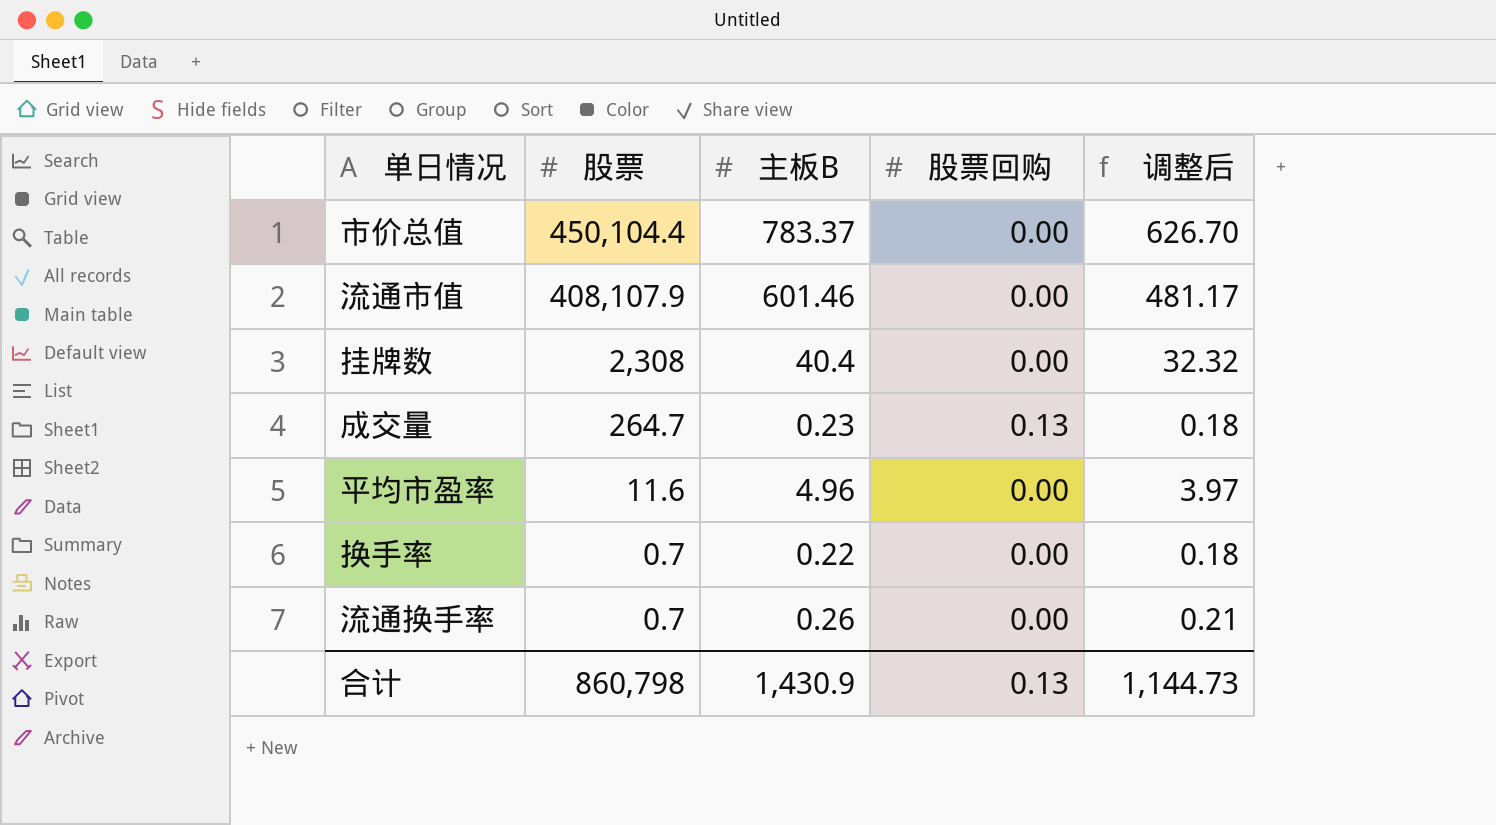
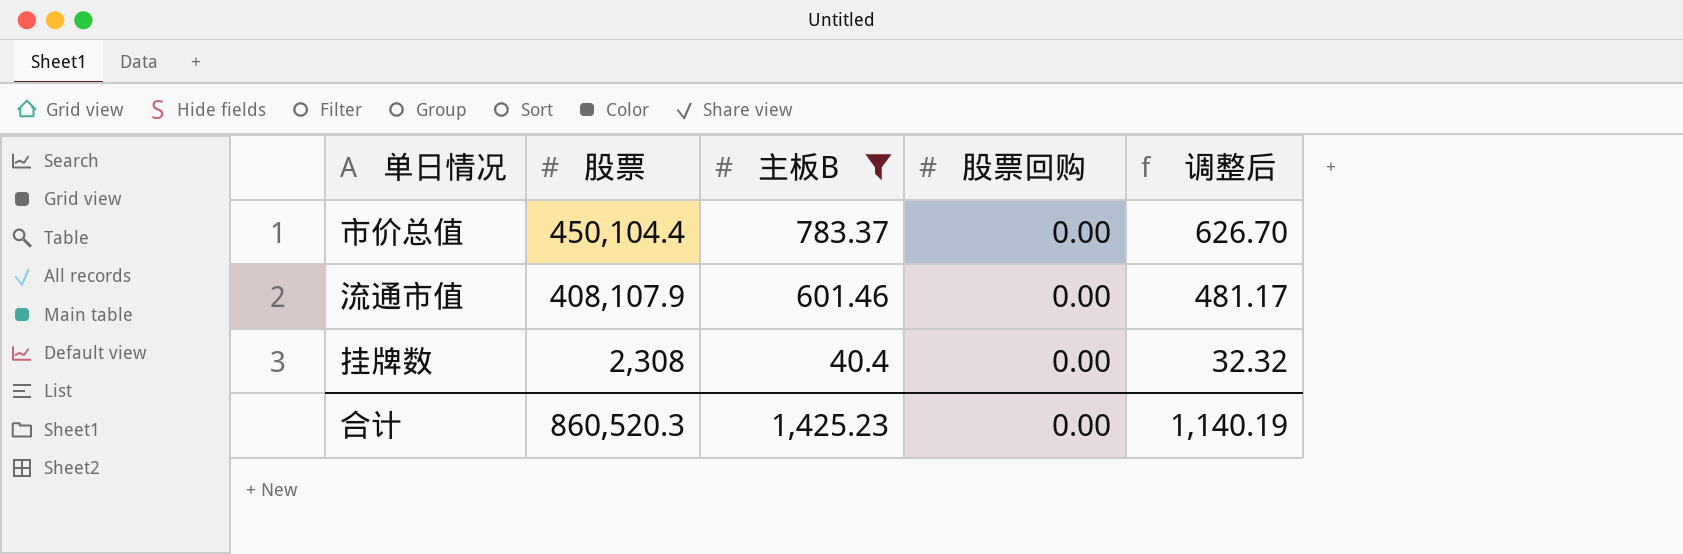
filter: none -> 主板B >= 40.4
合计 | 股票: 860,798 -> 860,520.3
合计 | 主板B: 1,430.9 -> 1,425.23
合计 | 股票回购: 0.13 -> 0.00
合计 | 调整后: 1,144.73 -> 1,140.19

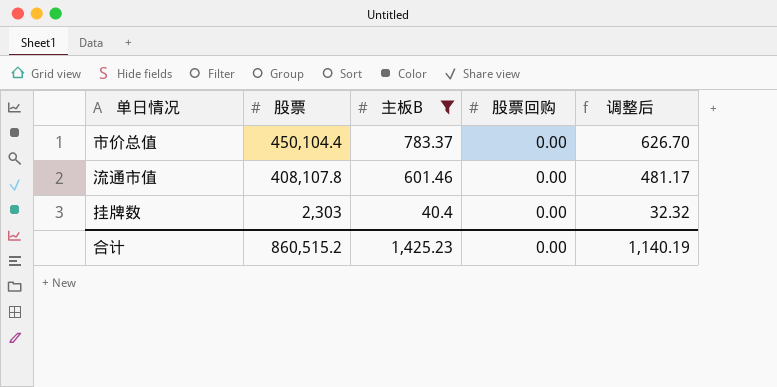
流通市值 | 股票: 408,107.9 -> 408,107.8
挂牌数 | 股票: 2,308 -> 2,303
合计 | 股票: 860,520.3 -> 860,515.2

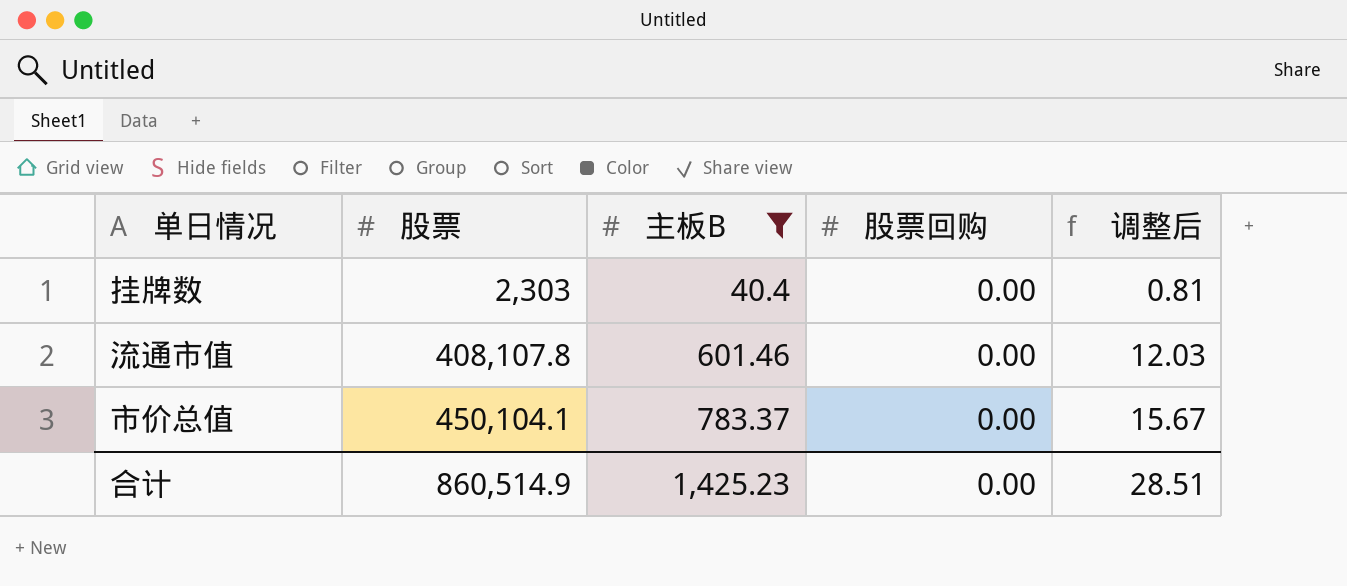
row order: 股票 descending -> 股票 ascending
column 调整后 | formula: [主板B] * 0.8 -> [主板B] * 0.02
市价总值 | 股票: 450,104.4 -> 450,104.1
合计 | 股票: 860,515.2 -> 860,514.9
合计 | 调整后: 1,140.19 -> 28.51

